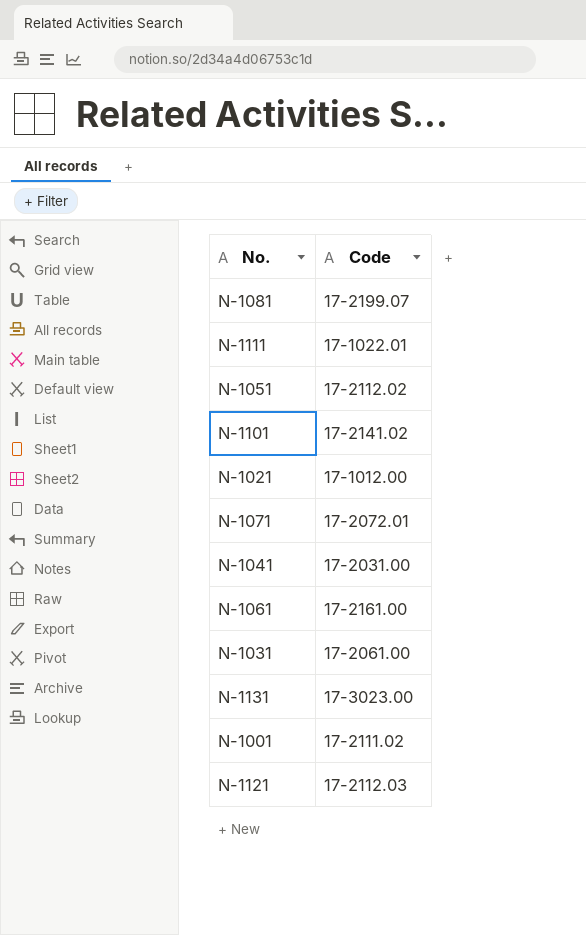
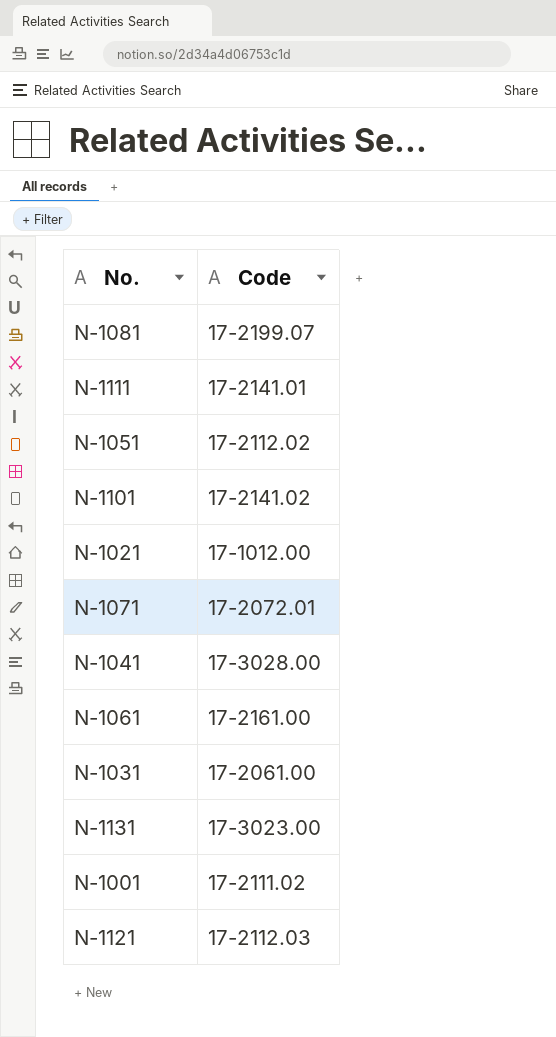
N-1111 | Code: 17-1022.01 -> 17-2141.01
N-1041 | Code: 17-2031.00 -> 17-3028.00

